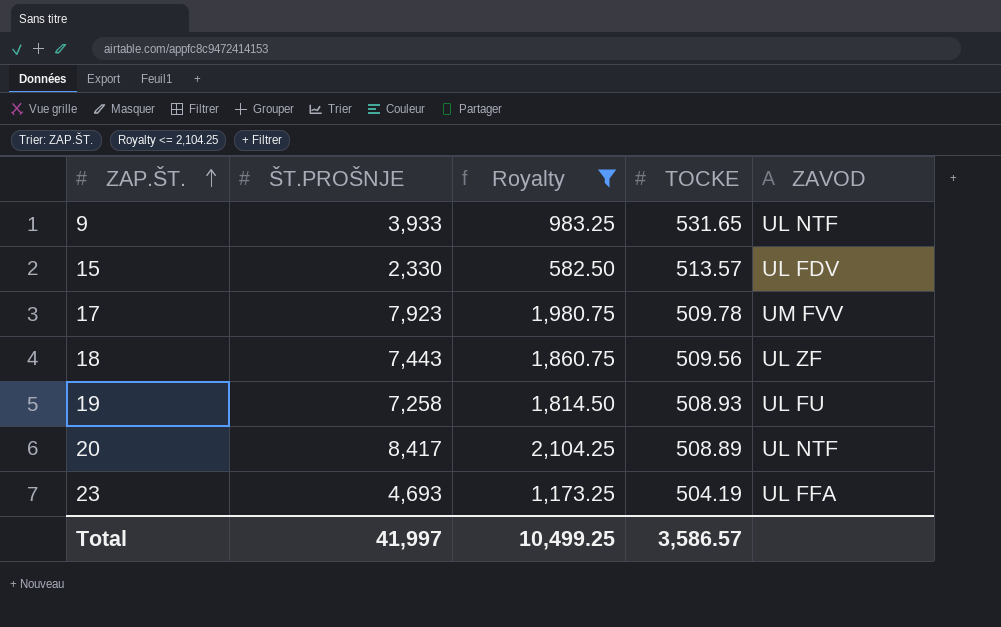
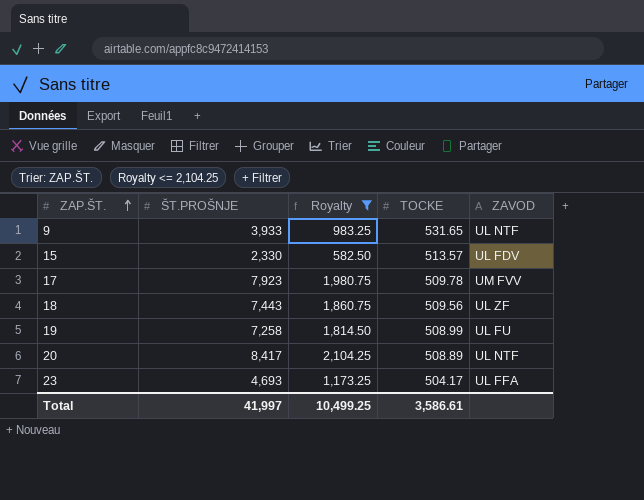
19 | TOCKE: 508.93 -> 508.99
23 | TOCKE: 504.19 -> 504.17
Total | TOCKE: 3,586.57 -> 3,586.61

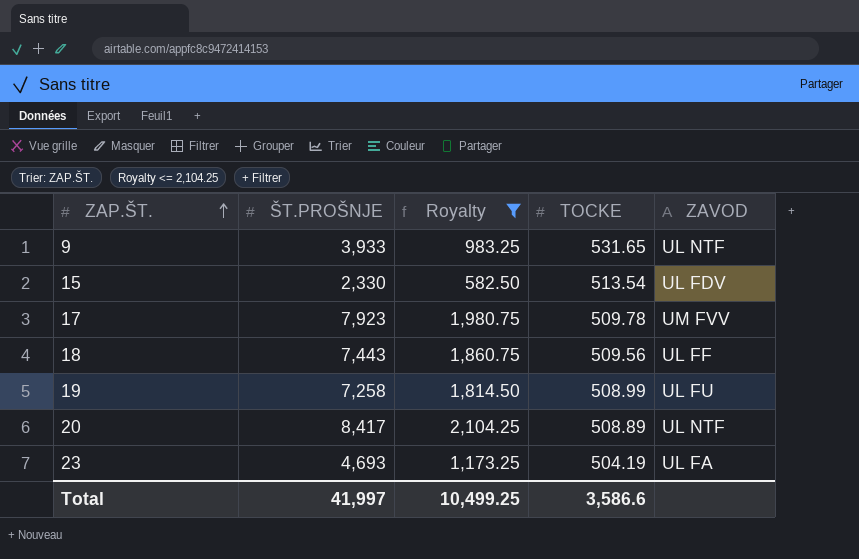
15 | TOCKE: 513.57 -> 513.54
18 | ZAVOD: UL ZF -> UL FF
23 | TOCKE: 504.17 -> 504.19
23 | ZAVOD: UL FFA -> UL FA
Total | TOCKE: 3,586.61 -> 3,586.6

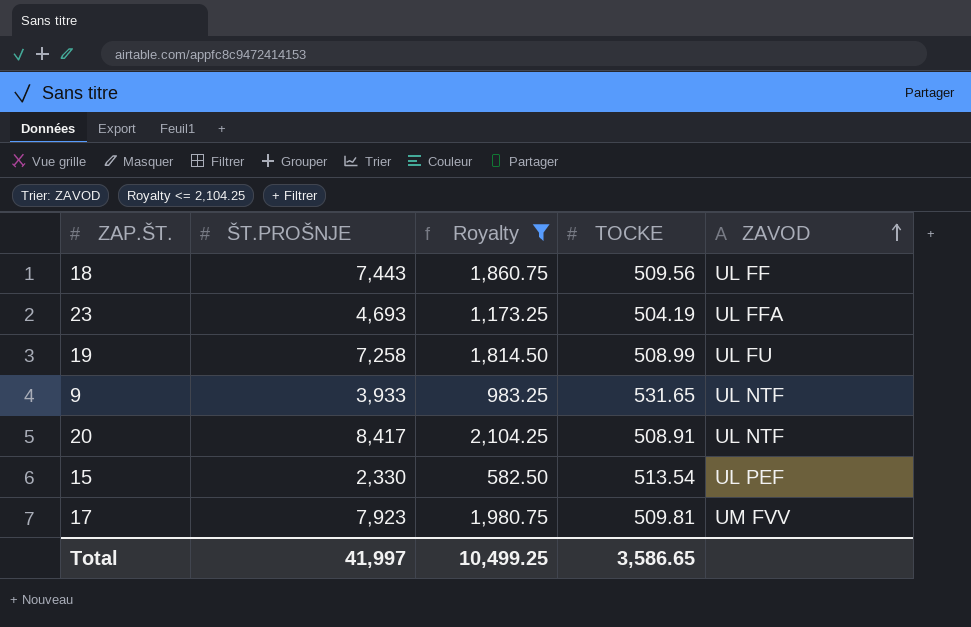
row order: ZAP.ŠT. ascending -> ZAVOD ascending
23 | ZAVOD: UL FA -> UL FFA
20 | TOCKE: 508.89 -> 508.91
15 | ZAVOD: UL FDV -> UL PEF
17 | TOCKE: 509.78 -> 509.81
Total | TOCKE: 3,586.6 -> 3,586.65

